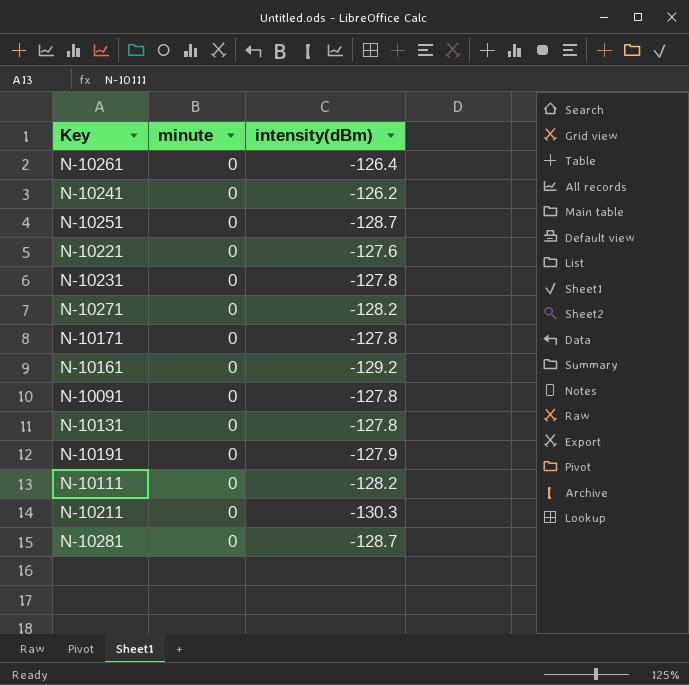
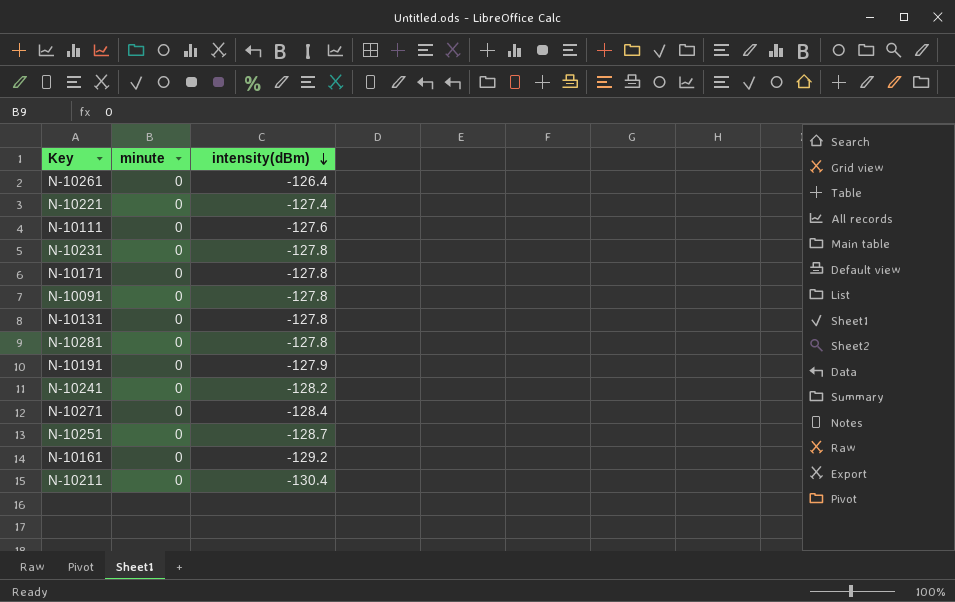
row order: none -> intensity(dBm) descending
N-10221 | intensity(dBm): -127.6 -> -127.4
N-10111 | intensity(dBm): -128.2 -> -127.6
N-10281 | intensity(dBm): -128.7 -> -127.8
N-10241 | intensity(dBm): -126.2 -> -128.2
N-10271 | intensity(dBm): -128.2 -> -128.4
N-10211 | intensity(dBm): -130.3 -> -130.4

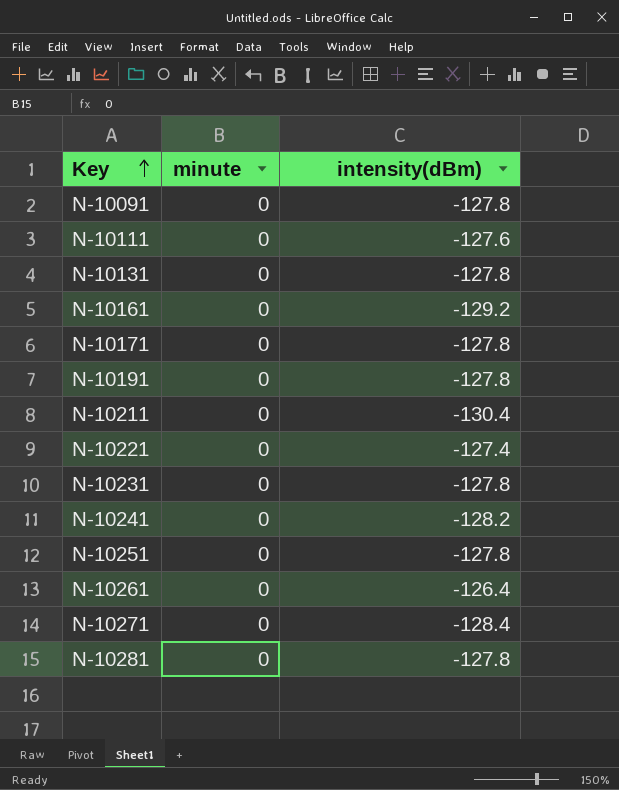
row order: intensity(dBm) descending -> Key ascending
N-10191 | intensity(dBm): -127.9 -> -127.8
N-10251 | intensity(dBm): -128.7 -> -127.8

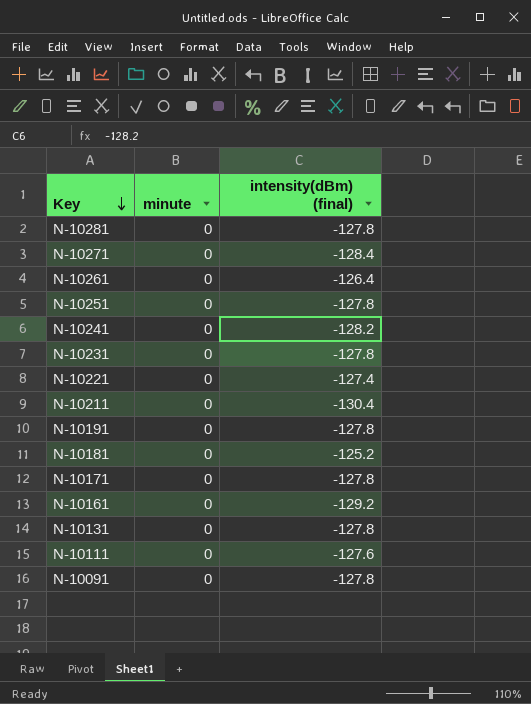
row order: Key ascending -> Key descending
column name: intensity(dBm) -> intensity(dBm) (final)
row N-10181: none -> 0 | -125.2

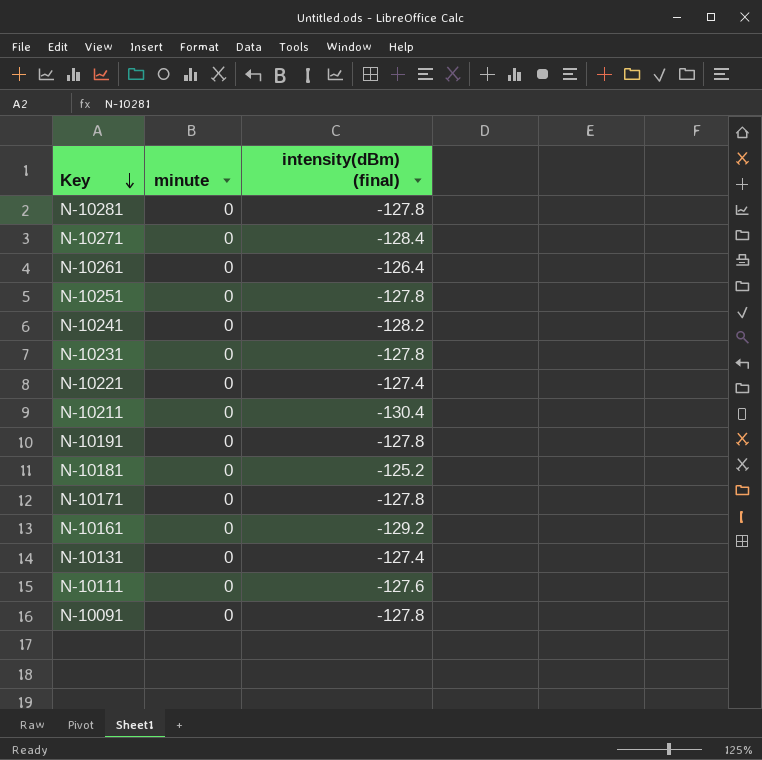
N-10131 | intensity(dBm) (final): -127.8 -> -127.4

